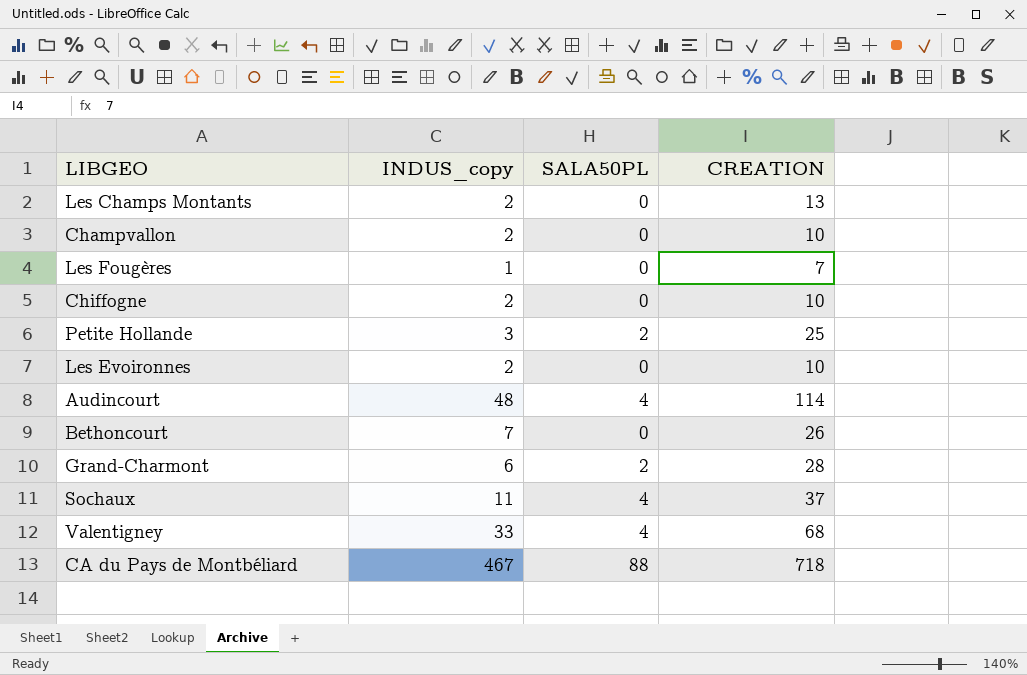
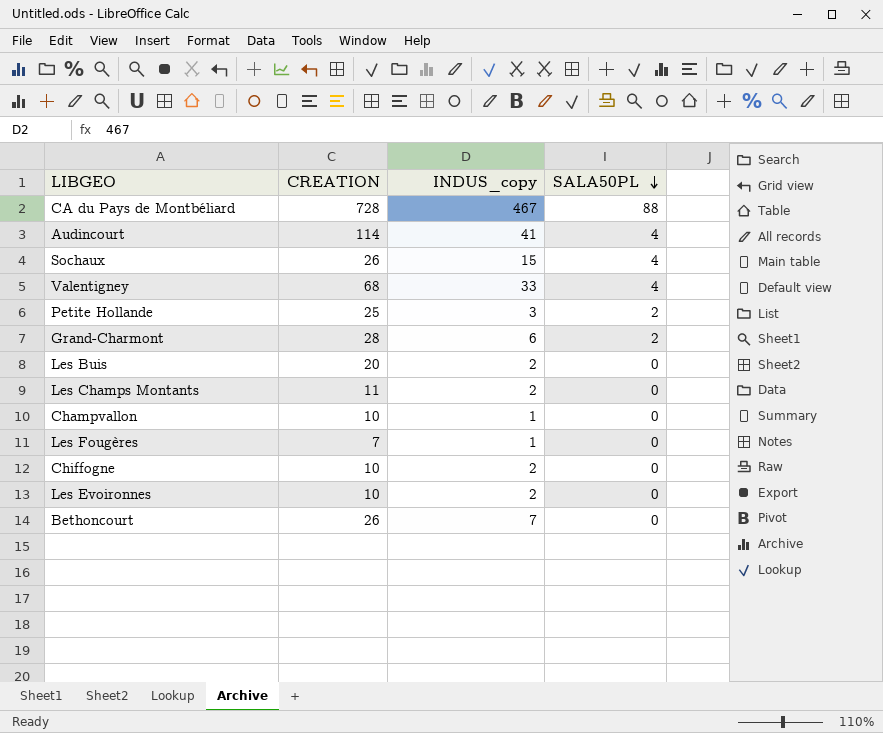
row order: none -> SALA50PL descending
column CREATION | position: 4 -> 2
CA du Pays de Montbéliard | CREATION: 718 -> 728
Audincourt | INDUS_copy: 48 -> 41
Sochaux | CREATION: 37 -> 26
Sochaux | INDUS_copy: 11 -> 15
row Les Buis: none -> 20 | 2 | 0
Les Champs Montants | CREATION: 13 -> 11
Champvallon | INDUS_copy: 2 -> 1

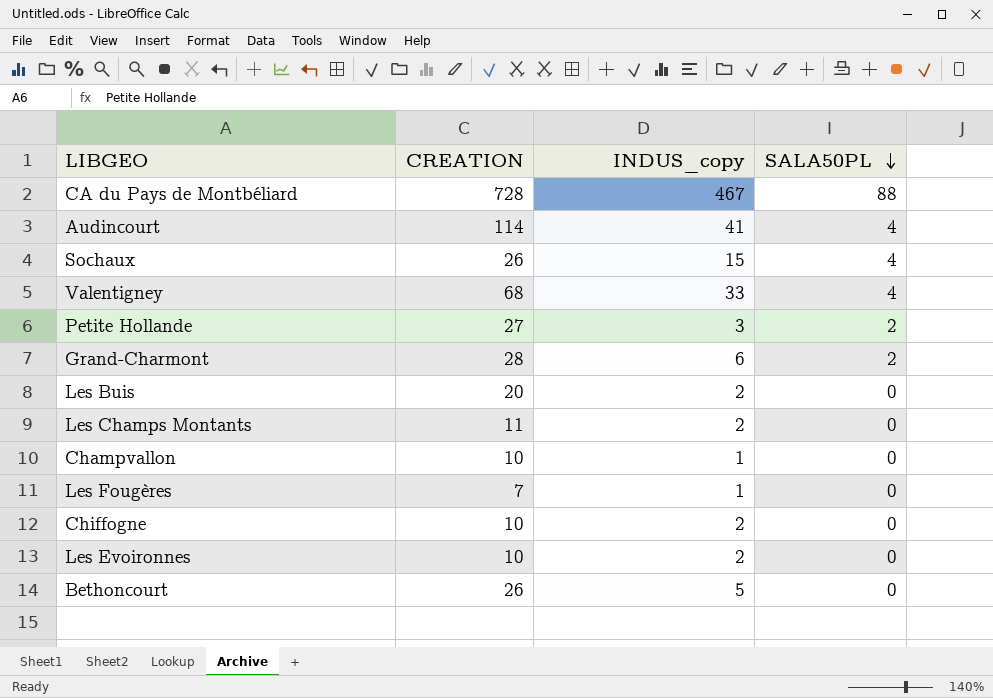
Petite Hollande | CREATION: 25 -> 27
Bethoncourt | INDUS_copy: 7 -> 5

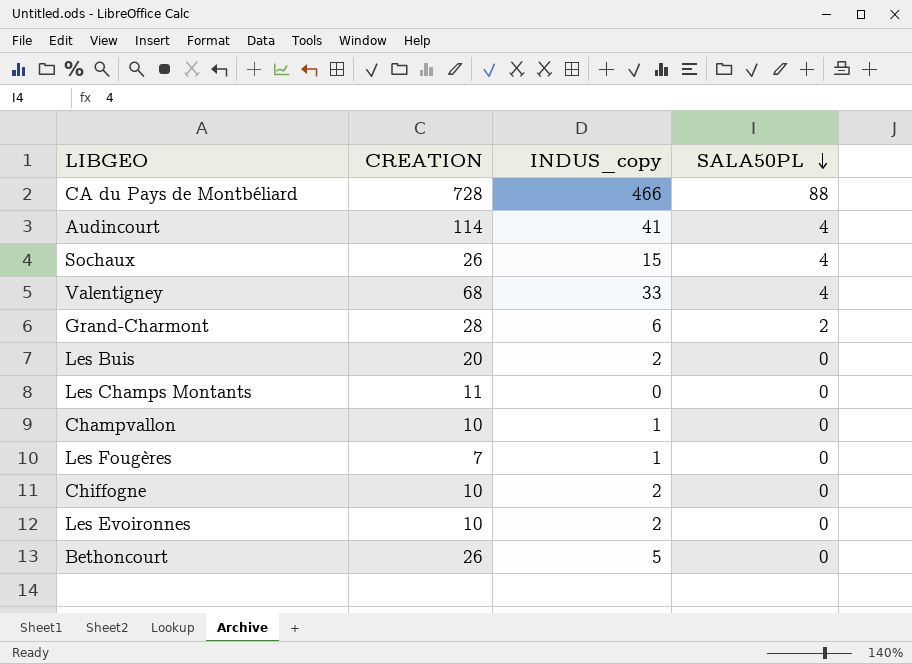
row Petite Hollande: 27 | 3 | 2 -> none
CA du Pays de Montbéliard | INDUS_copy: 467 -> 466
Les Champs Montants | INDUS_copy: 2 -> 0

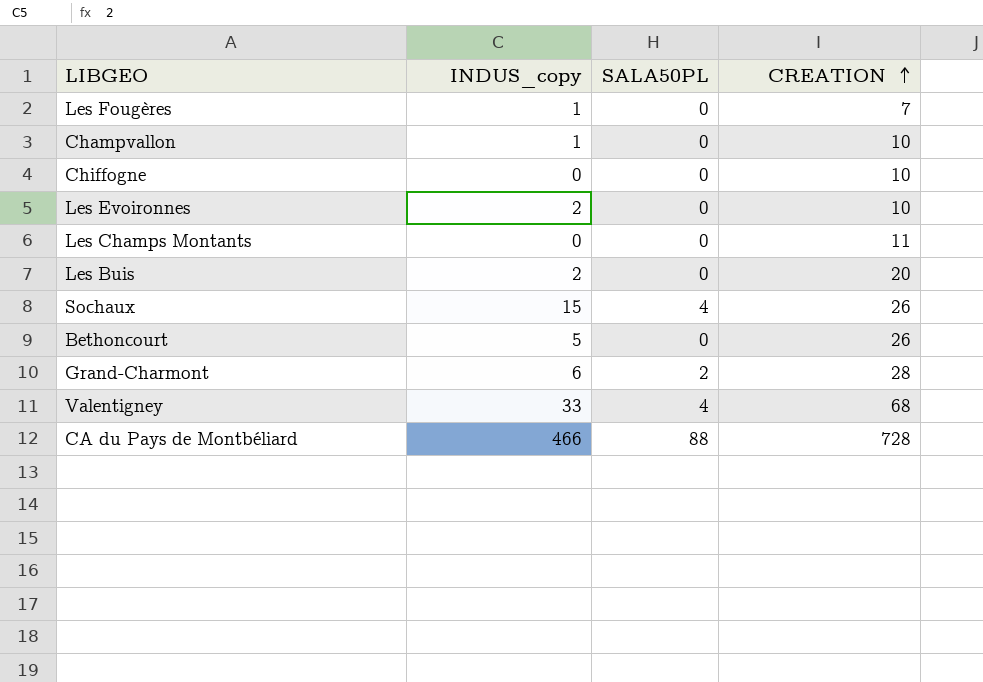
row order: SALA50PL descending -> CREATION ascending
column CREATION | position: 2 -> 4
row Audincourt: 114 | 41 | 4 -> none
Chiffogne | INDUS_copy: 2 -> 0

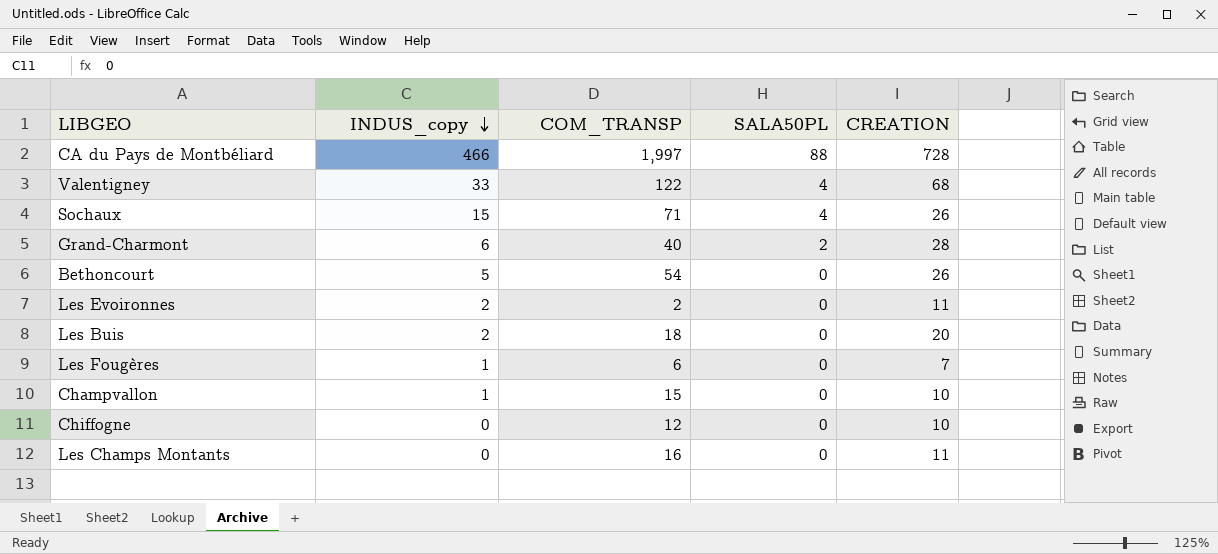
row order: CREATION ascending -> INDUS_copy descending
column COM_TRANSP | position: none -> 3
Les Evoironnes | CREATION: 10 -> 11

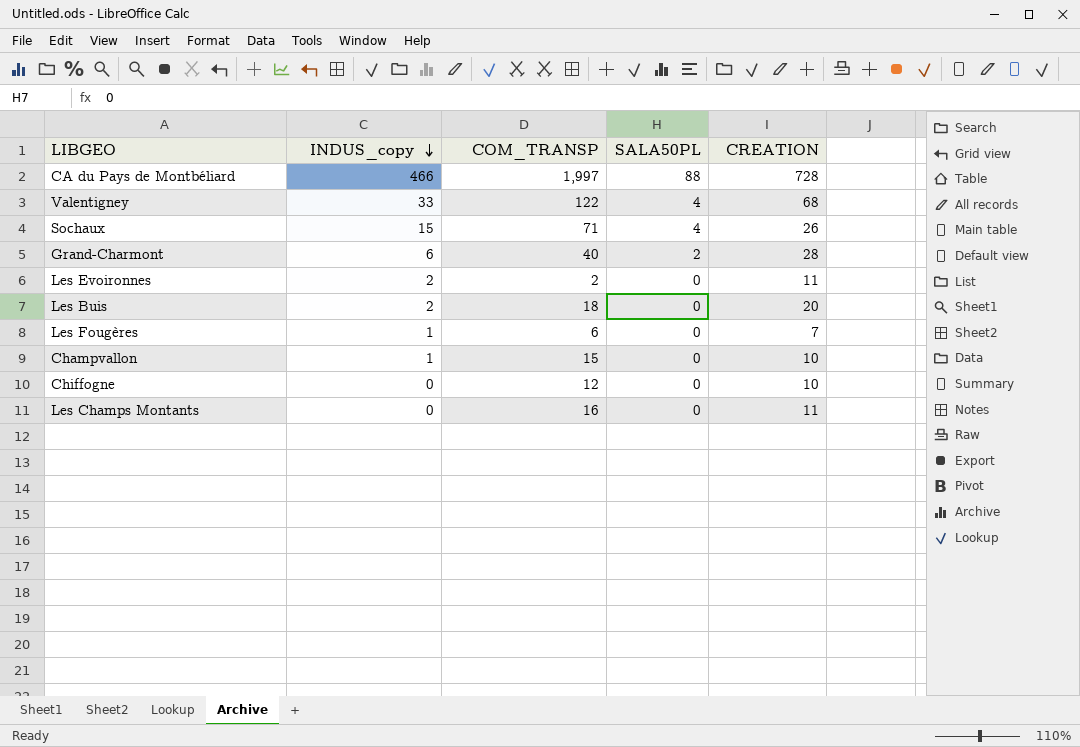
row Bethoncourt: 5 | 54 | 0 | 26 -> none

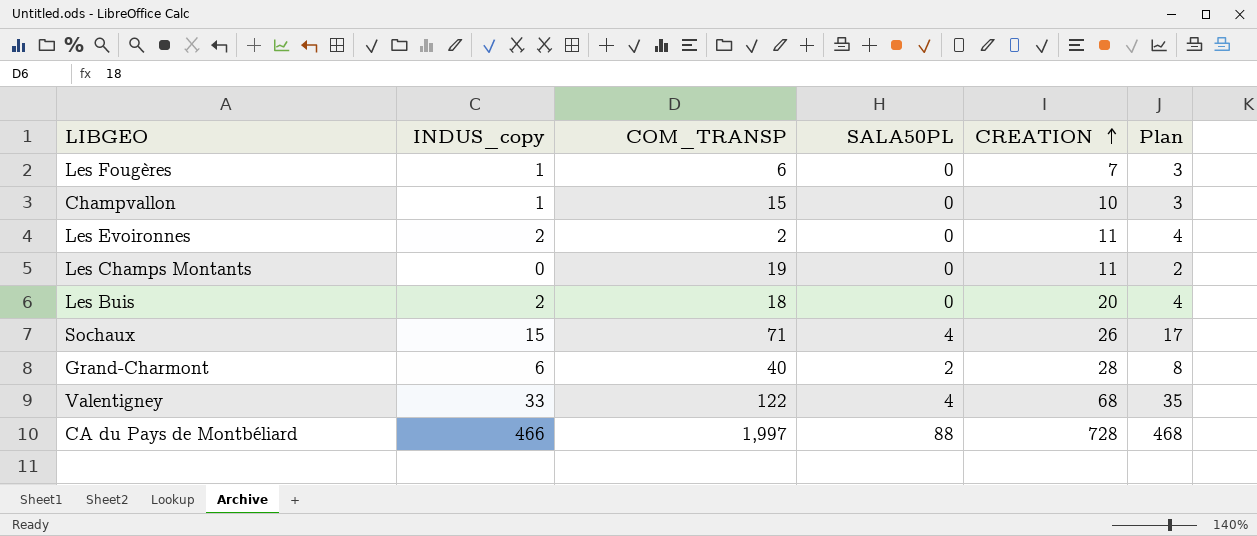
row order: INDUS_copy descending -> CREATION ascending
column Plan | formula: none -> [INDUS_copy] + 2
row Chiffogne: 0 | 12 | 0 | 10 -> none
Les Champs Montants | COM_TRANSP: 16 -> 19

